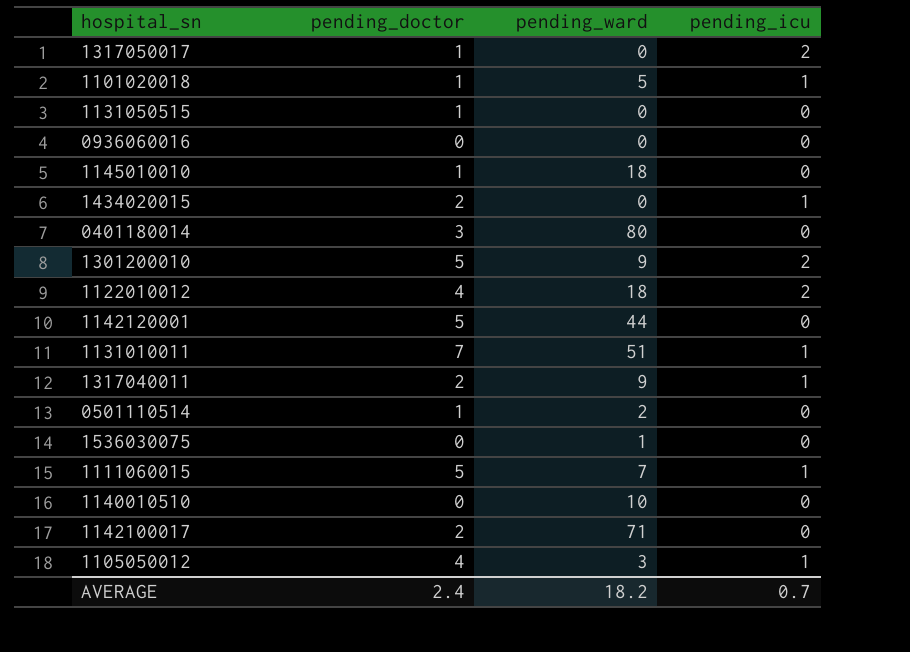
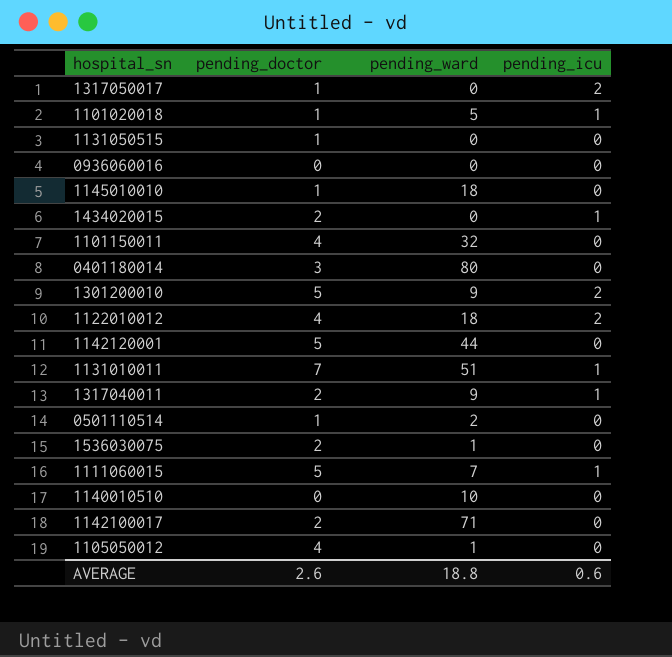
row 1101150011: none -> 4 | 32 | 0
1536030075 | pending_doctor: 0 -> 2
1105050012 | pending_ward: 3 -> 1
1105050012 | pending_icu: 1 -> 0
AVERAGE | pending_doctor: 2.4 -> 2.6
AVERAGE | pending_ward: 18.2 -> 18.8
AVERAGE | pending_icu: 0.7 -> 0.6

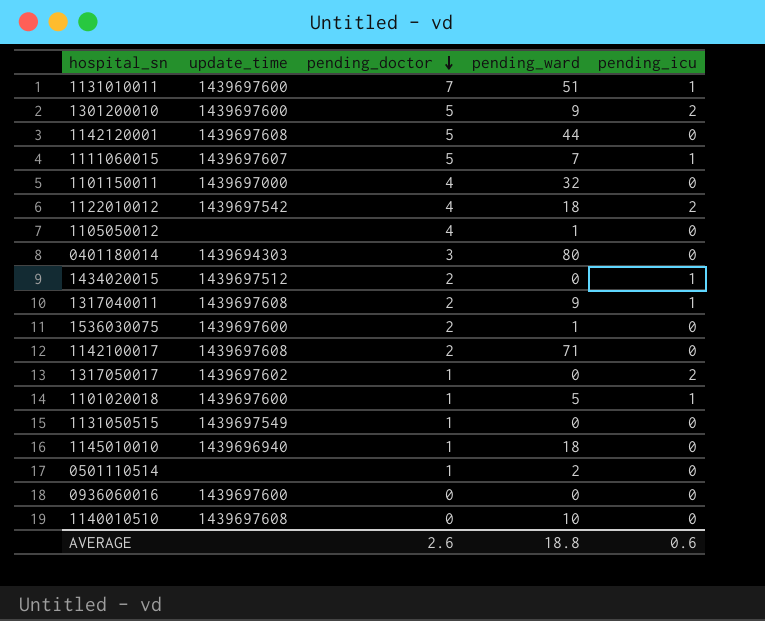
row order: none -> pending_doctor descending
column update_time | position: none -> 2

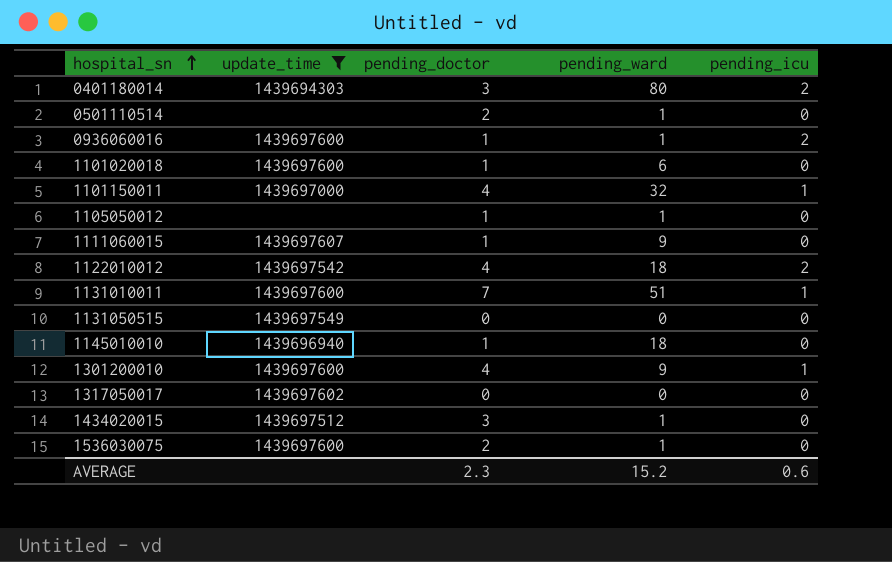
filter: none -> update_time != 1439697608
row order: pending_doctor descending -> hospital_sn ascending
0401180014 | pending_icu: 0 -> 2
0501110514 | pending_doctor: 1 -> 2
0501110514 | pending_ward: 2 -> 1
0936060016 | pending_doctor: 0 -> 1
0936060016 | pending_ward: 0 -> 1
0936060016 | pending_icu: 0 -> 2
1101020018 | pending_ward: 5 -> 6
1101020018 | pending_icu: 1 -> 0
1101150011 | pending_icu: 0 -> 1
1105050012 | pending_doctor: 4 -> 1
1111060015 | pending_doctor: 5 -> 1
1111060015 | pending_ward: 7 -> 9
1111060015 | pending_icu: 1 -> 0
1131050515 | pending_doctor: 1 -> 0
1301200010 | pending_doctor: 5 -> 4
1301200010 | pending_icu: 2 -> 1
1317050017 | pending_doctor: 1 -> 0
1317050017 | pending_icu: 2 -> 0
1434020015 | pending_doctor: 2 -> 3
1434020015 | pending_ward: 0 -> 1
1434020015 | pending_icu: 1 -> 0
AVERAGE | pending_doctor: 2.6 -> 2.3
AVERAGE | pending_ward: 18.8 -> 15.2

